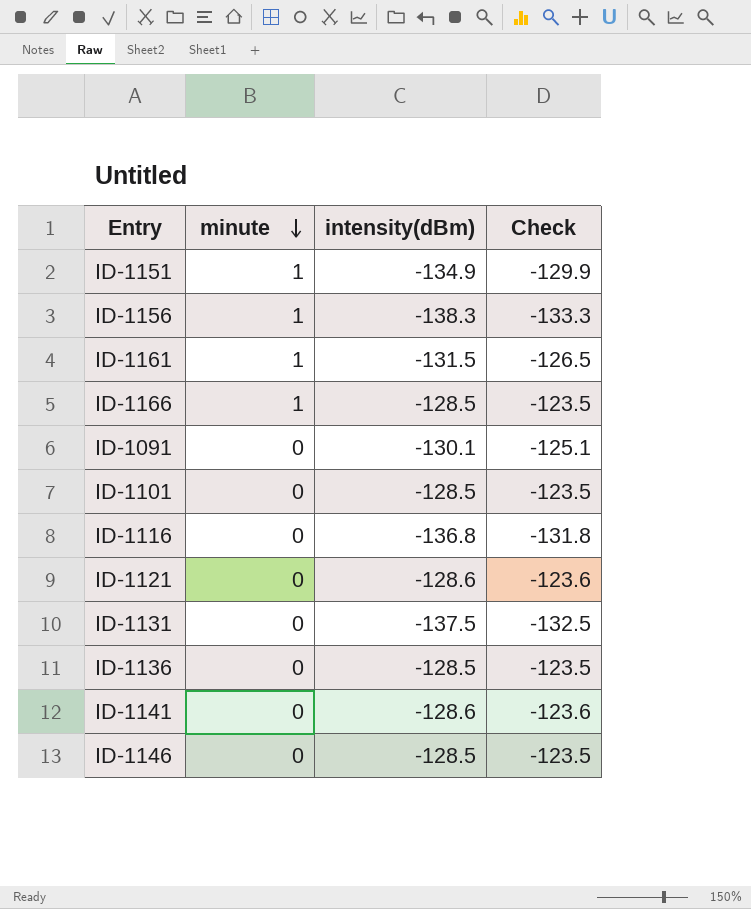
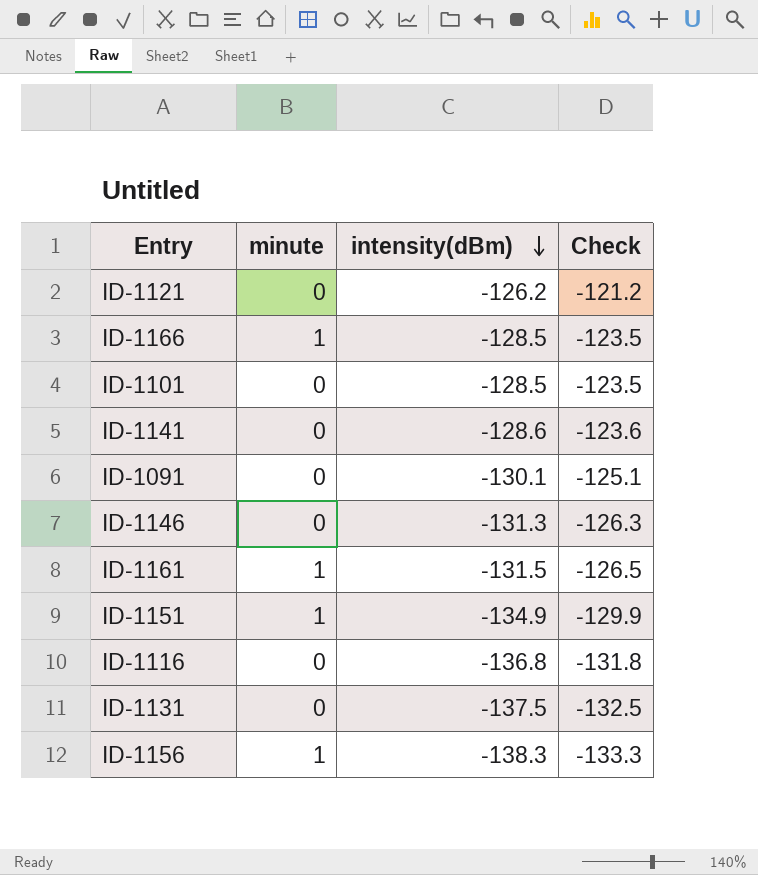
row order: minute descending -> intensity(dBm) descending
row ID-1136: 0 | -128.5 | -123.5 -> none
ID-1121 | intensity(dBm): -128.6 -> -126.2
ID-1121 | Check: -123.6 -> -121.2
ID-1146 | intensity(dBm): -128.5 -> -131.3
ID-1146 | Check: -123.5 -> -126.3

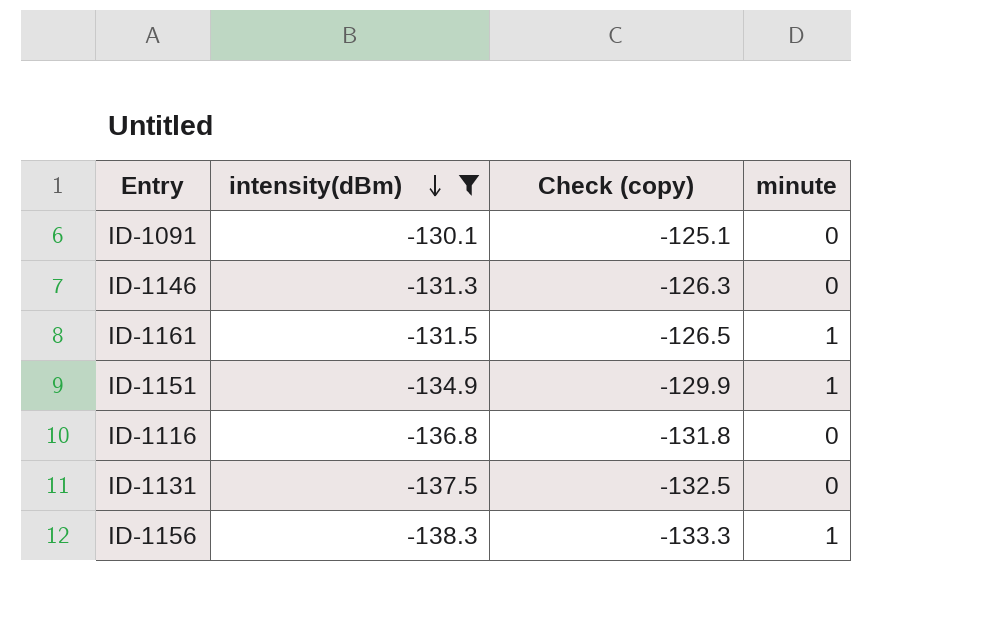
filter: none -> intensity(dBm) <= -130.1
column name: Check -> Check (copy)
column minute | position: 2 -> 4

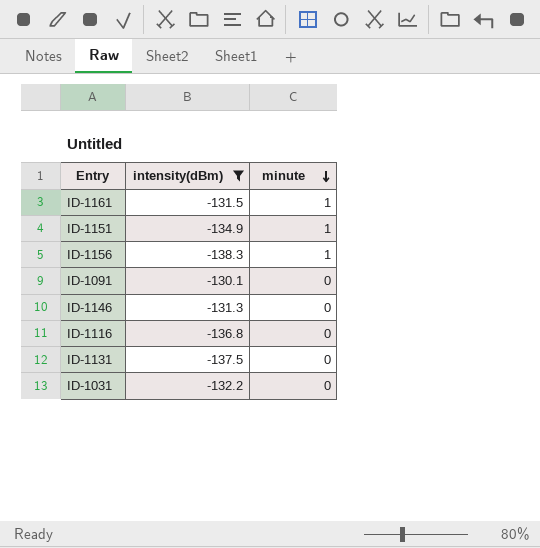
row order: intensity(dBm) descending -> minute descending
column Check (copy) | formula: [intensity(dBm)] + 5 -> none
row ID-1031: none -> -132.2 | 0

